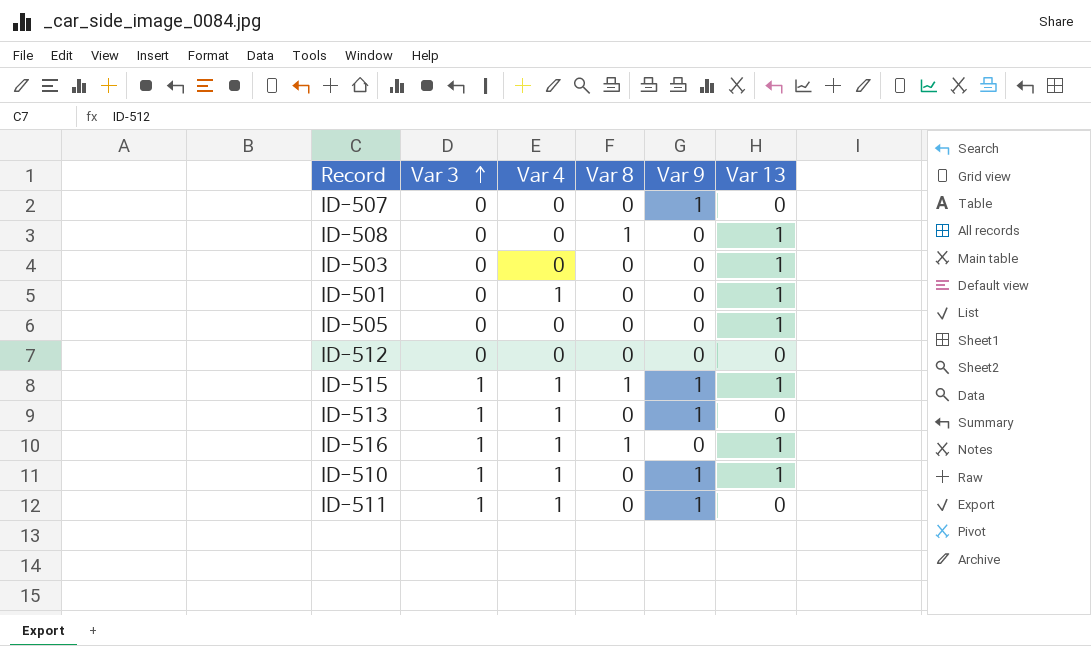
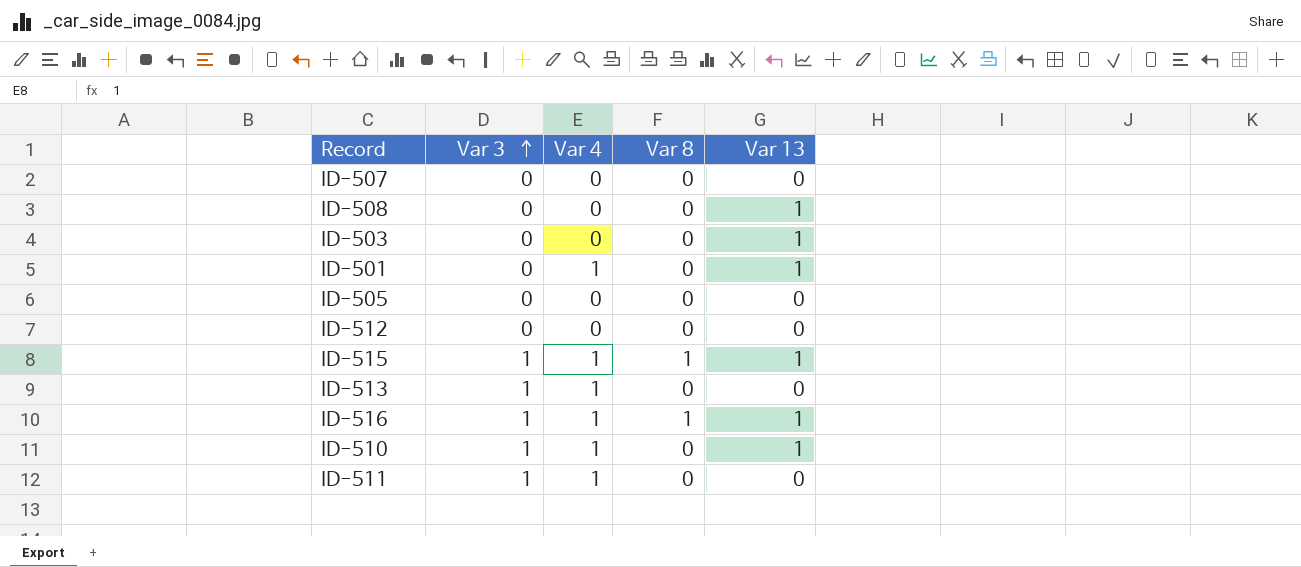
column Var 9 | position: 5 -> none
ID-508 | Var 8: 1 -> 0
ID-505 | Var 13: 1 -> 0

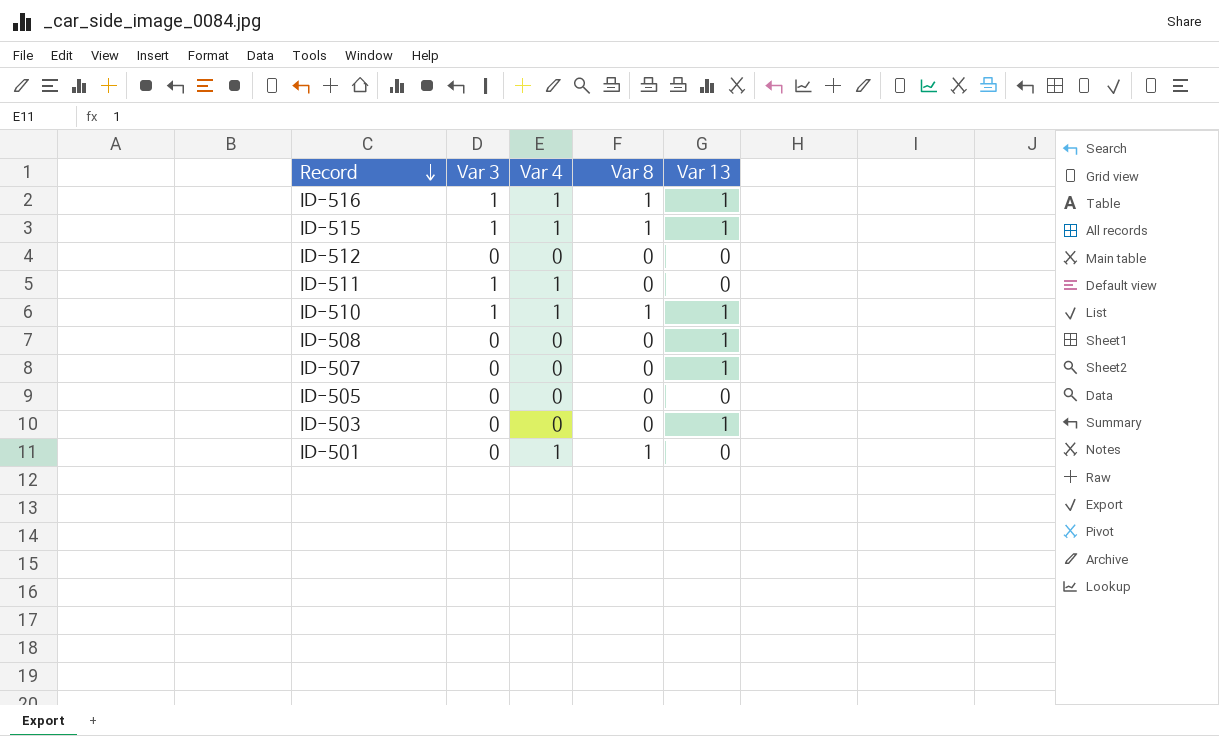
row order: Var 3 ascending -> Record descending
row ID-513: 1 | 1 | 0 | 0 -> none
ID-510 | Var 8: 0 -> 1
ID-507 | Var 13: 0 -> 1
ID-501 | Var 8: 0 -> 1
ID-501 | Var 13: 1 -> 0

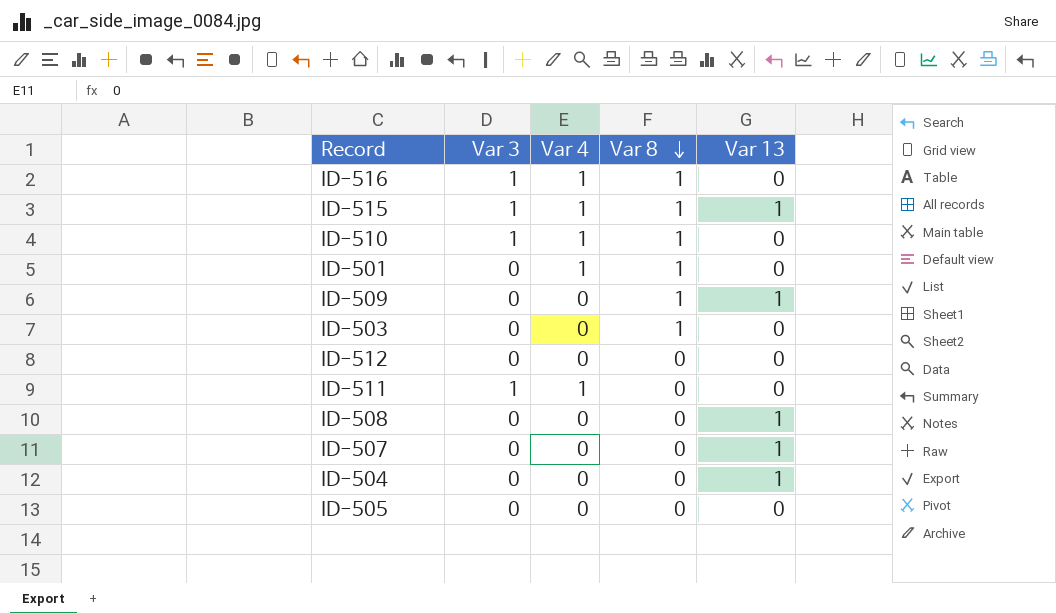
row order: Record descending -> Var 8 descending
ID-516 | Var 13: 1 -> 0
ID-510 | Var 13: 1 -> 0
row ID-509: none -> 0 | 0 | 1 | 1
ID-503 | Var 8: 0 -> 1
ID-503 | Var 13: 1 -> 0
row ID-504: none -> 0 | 0 | 0 | 1

